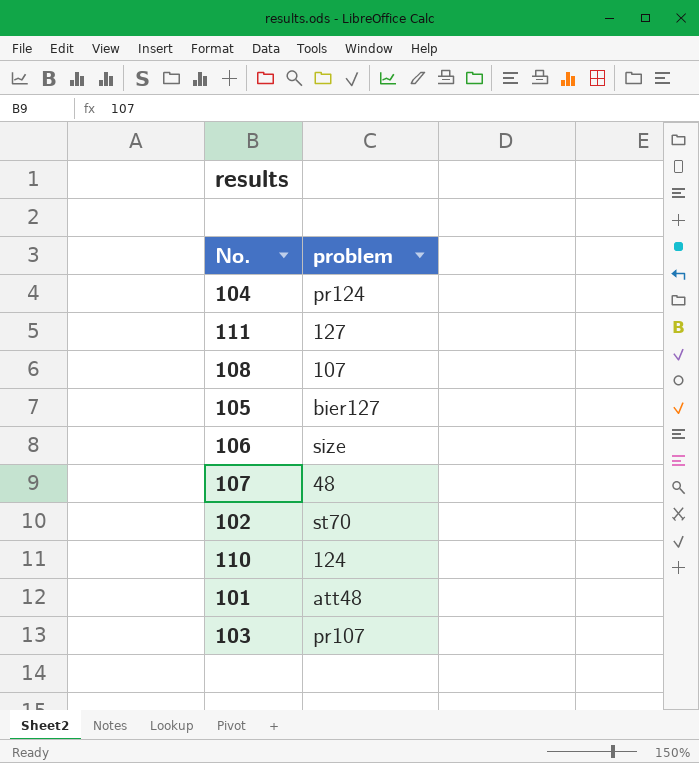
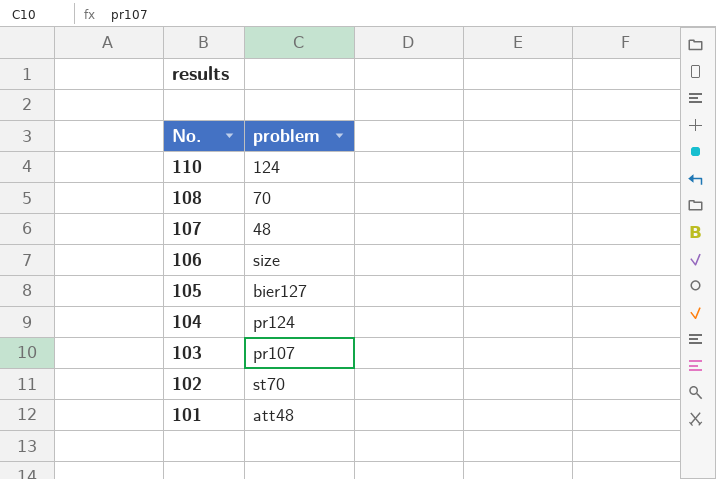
row order: none -> No. descending
row 111: 127 -> none
108 | problem: 107 -> 70

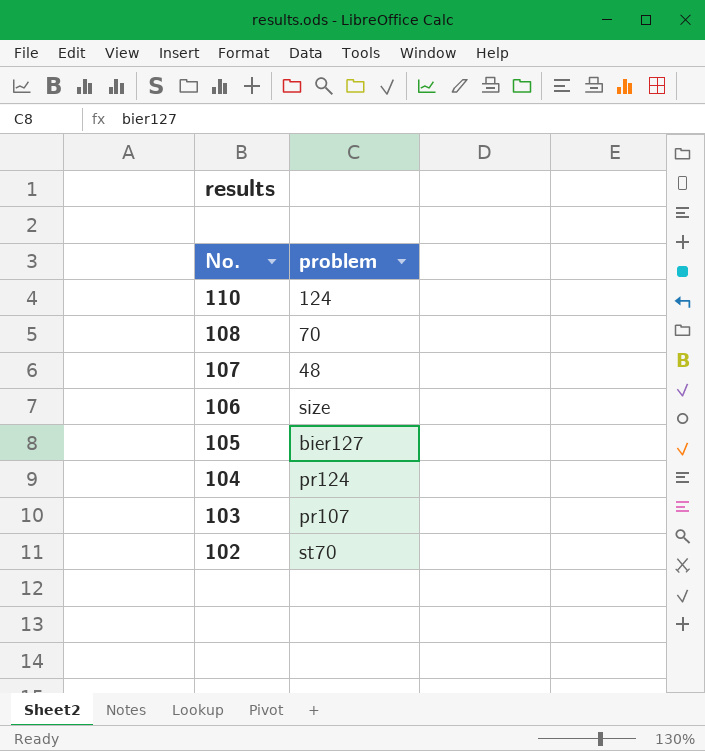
row 101: att48 -> none

